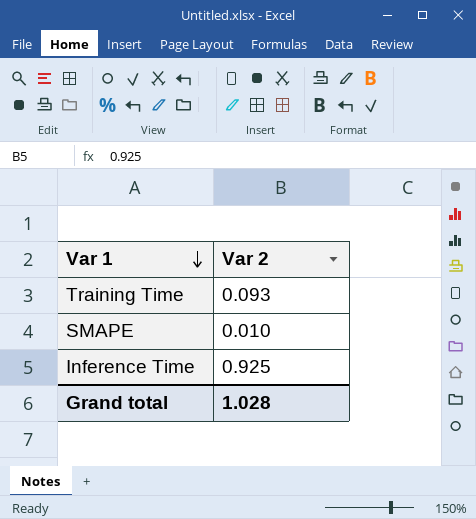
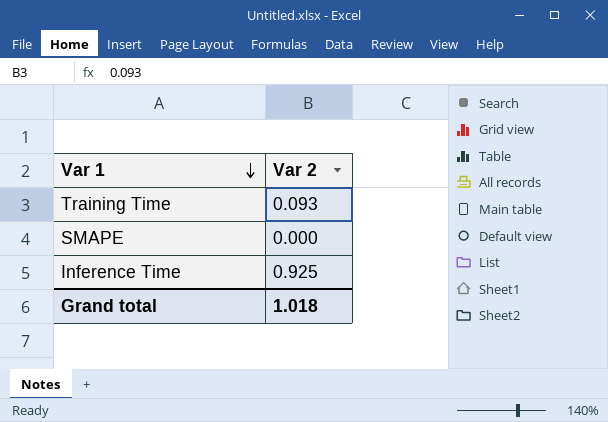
SMAPE | Var 2: 0.010 -> 0.000
Grand total | Var 2: 1.028 -> 1.018

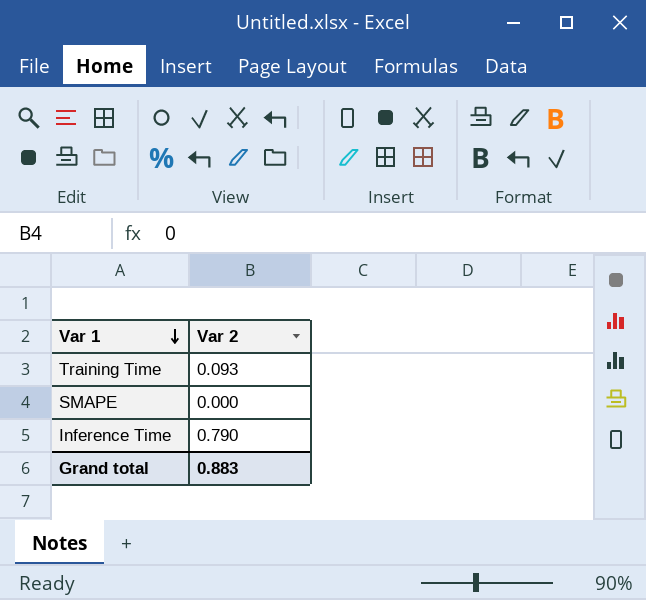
Inference Time | Var 2: 0.925 -> 0.790
Grand total | Var 2: 1.018 -> 0.883

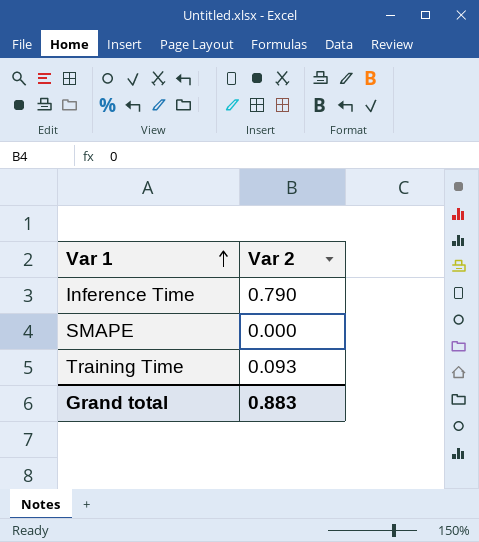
row order: Var 1 descending -> Var 1 ascending

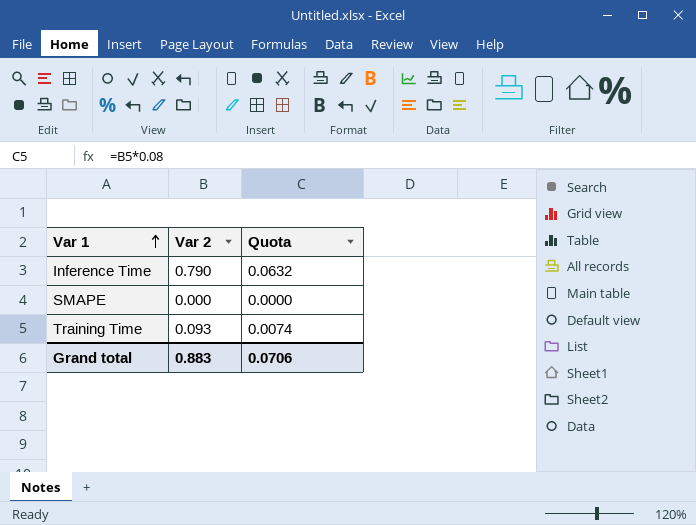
column Quota | formula: none -> [Var 2] * 0.08

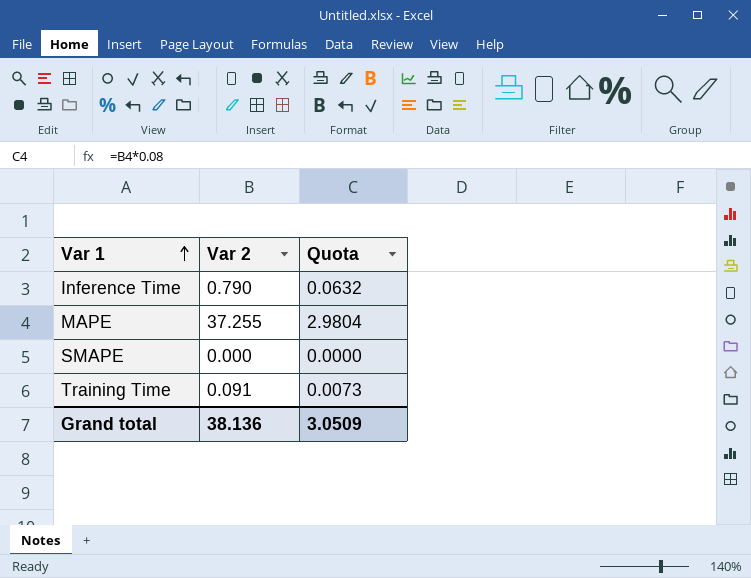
row MAPE: none -> 37.255 | 2.9804
Training Time | Var 2: 0.093 -> 0.091
Training Time | Quota: 0.0074 -> 0.0073
Grand total | Var 2: 0.883 -> 38.136
Grand total | Quota: 0.0706 -> 3.0509

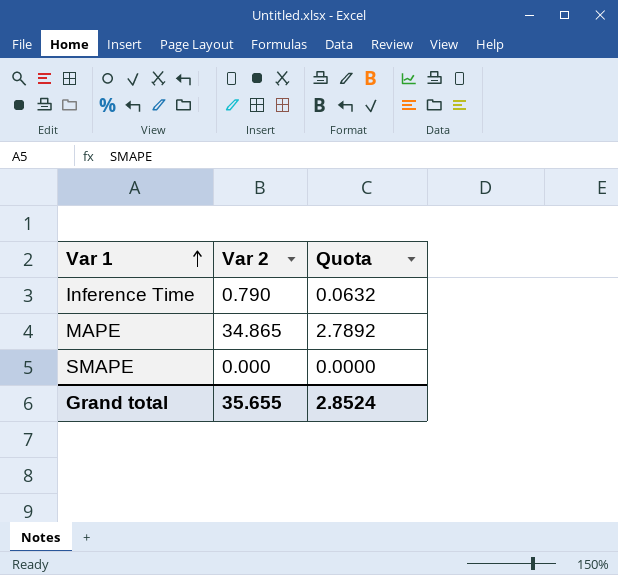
row Training Time: 0.091 | 0.0073 -> none
MAPE | Var 2: 37.255 -> 34.865
MAPE | Quota: 2.9804 -> 2.7892
Grand total | Var 2: 38.136 -> 35.655
Grand total | Quota: 3.0509 -> 2.8524

